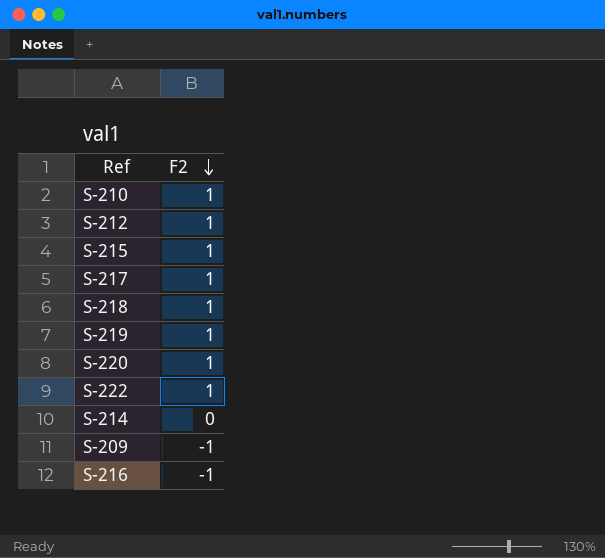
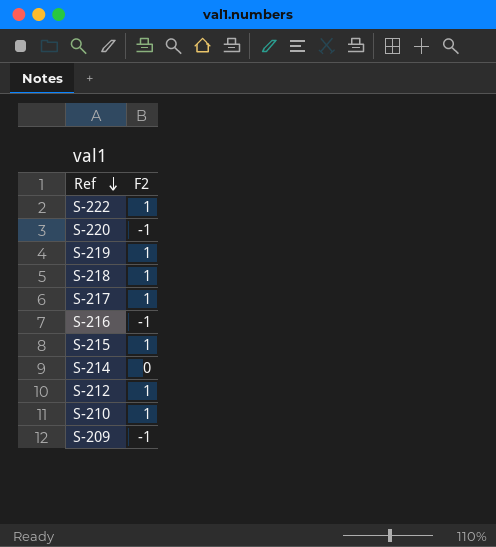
row order: F2 descending -> Ref descending
S-220 | F2: 1 -> -1

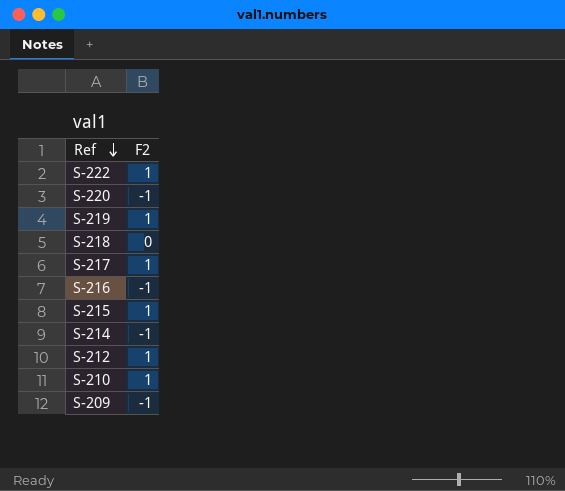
S-218 | F2: 1 -> 0
S-214 | F2: 0 -> -1

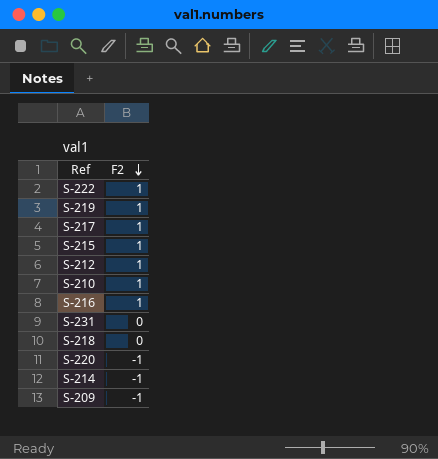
row order: Ref descending -> F2 descending
S-216 | F2: -1 -> 1
row S-231: none -> 0

